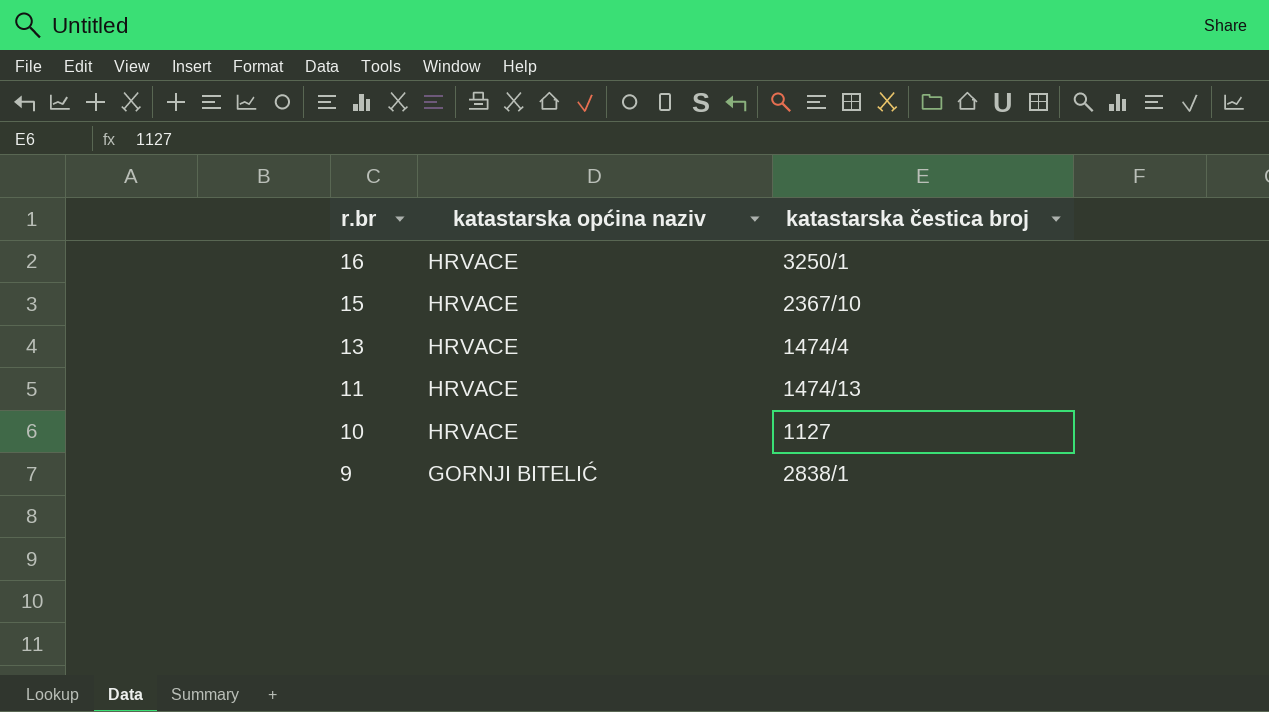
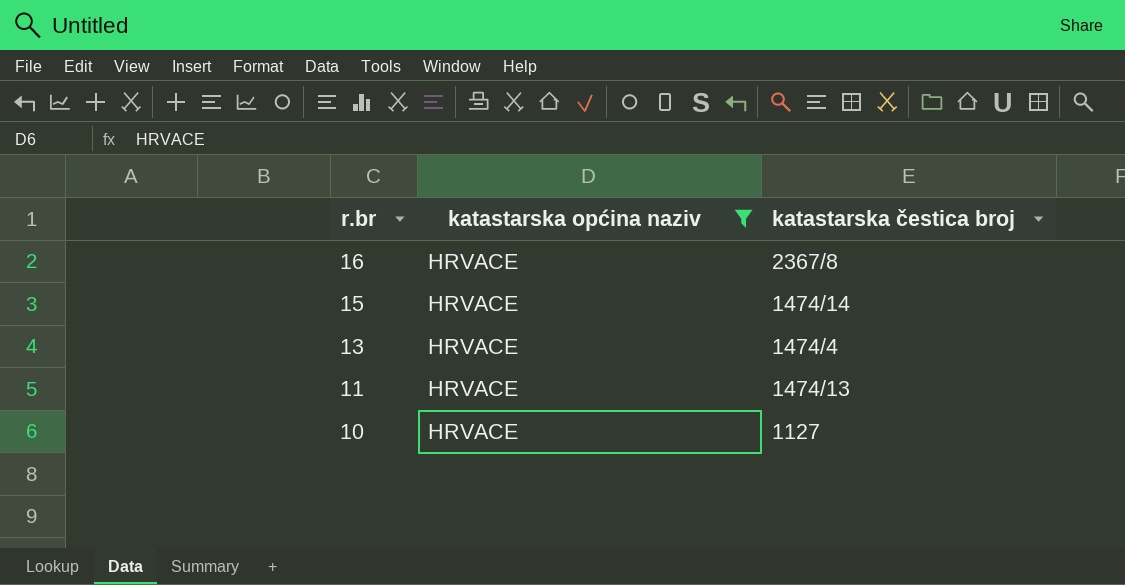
filter: none -> katastarska općina naziv = HRVACE
16 | katastarska čestica broj: 3250/1 -> 2367/8
15 | katastarska čestica broj: 2367/10 -> 1474/14

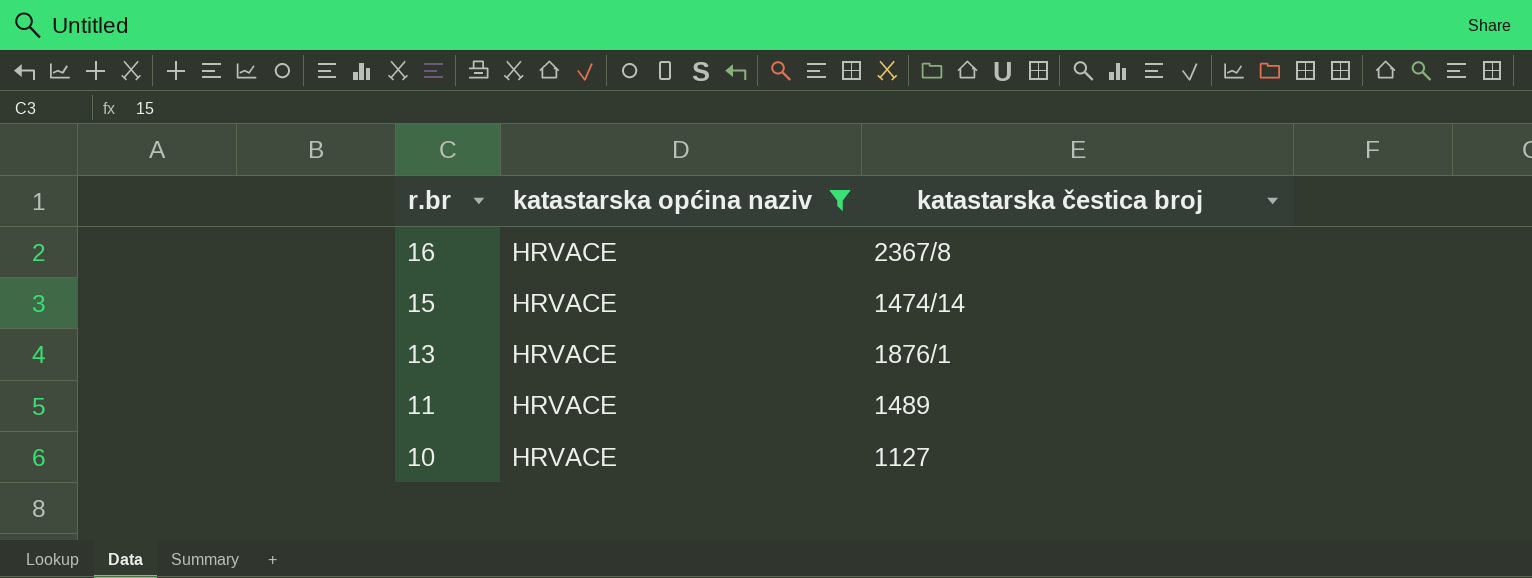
13 | katastarska čestica broj: 1474/4 -> 1876/1
11 | katastarska čestica broj: 1474/13 -> 1489

